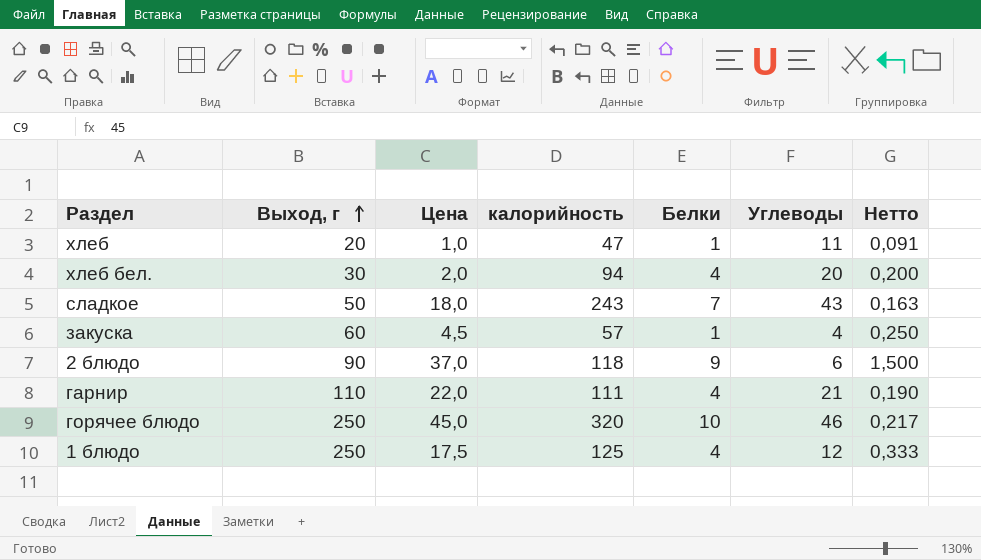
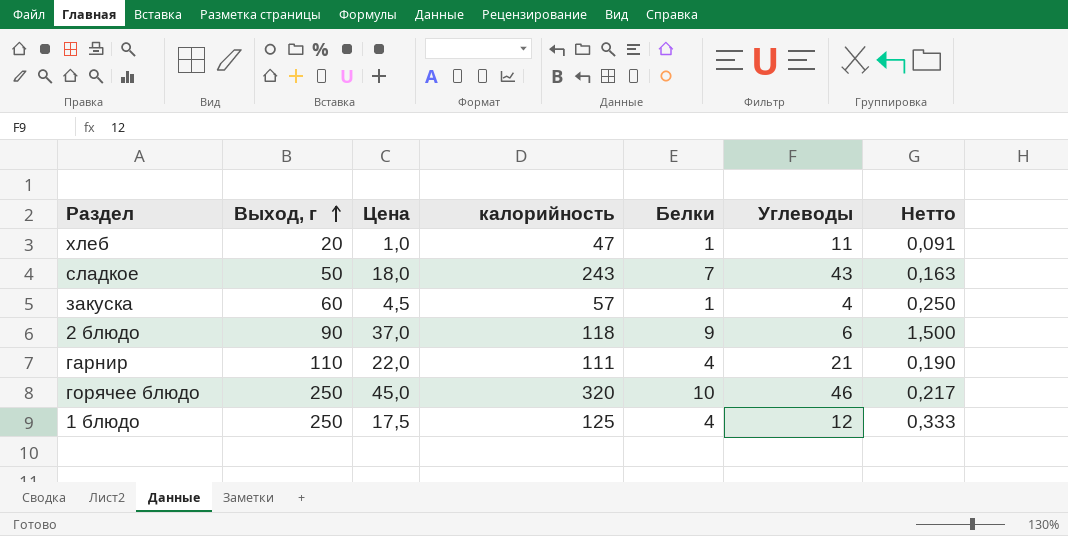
row хлеб бел.: 30 | 2,0 | 94 | 4 | 20 | 0,200 -> none

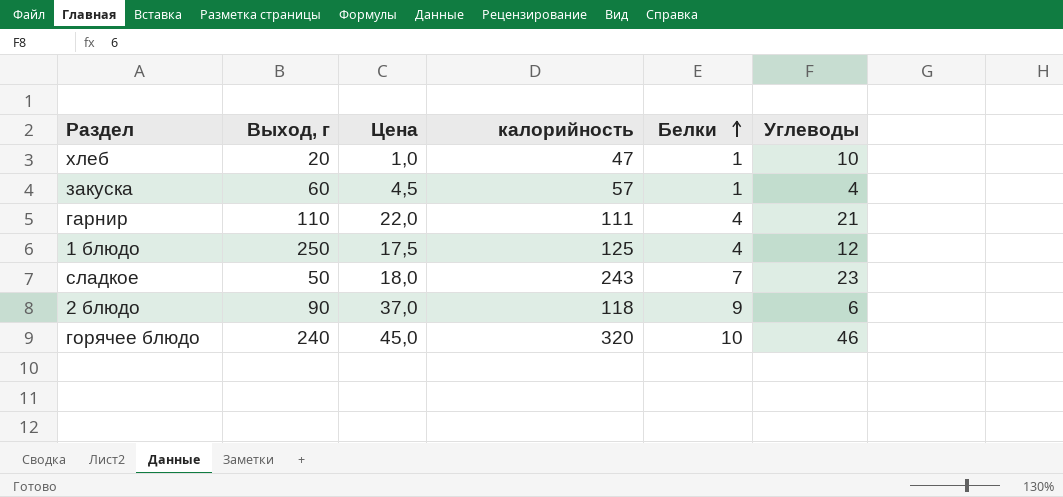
row order: Выход, г ascending -> Белки ascending
column Нетто | formula: [Белки] / [Углеводы] -> none
хлеб | Углеводы: 11 -> 10
сладкое | Углеводы: 43 -> 23
горячее блюдо | Выход, г: 250 -> 240

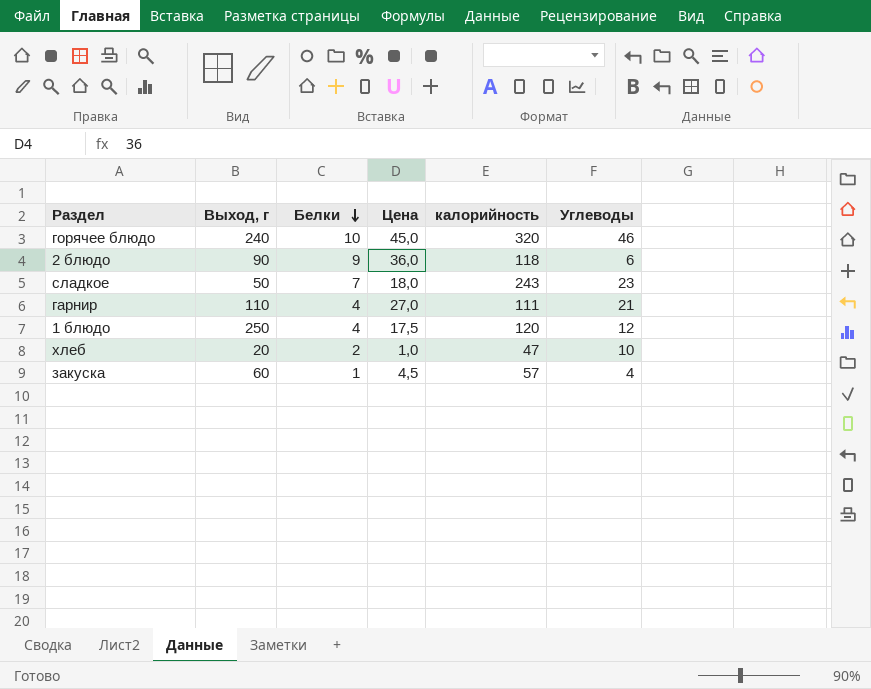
row order: Белки ascending -> Белки descending
column Белки | position: 5 -> 3
2 блюдо | Цена: 37,0 -> 36,0
гарнир | Цена: 22,0 -> 27,0
1 блюдо | калорийность: 125 -> 120
хлеб | Белки: 1 -> 2

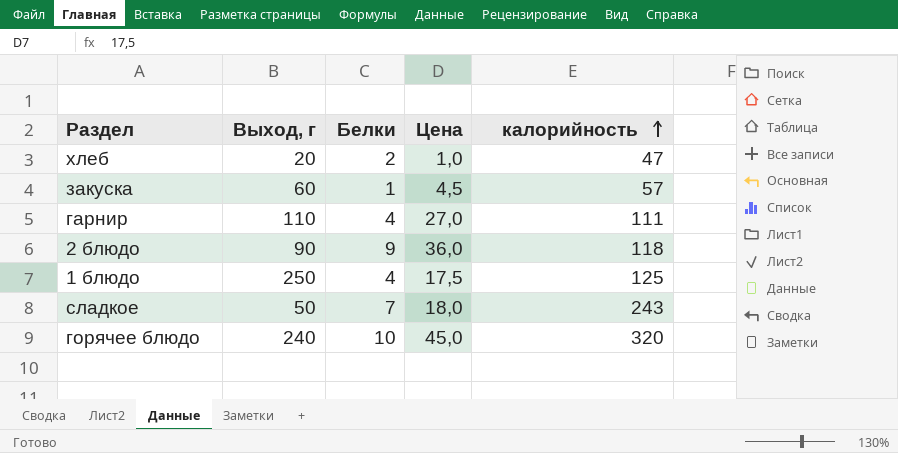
row order: Белки descending -> калорийность ascending
column Углеводы | position: 6 -> none
1 блюдо | калорийность: 120 -> 125

